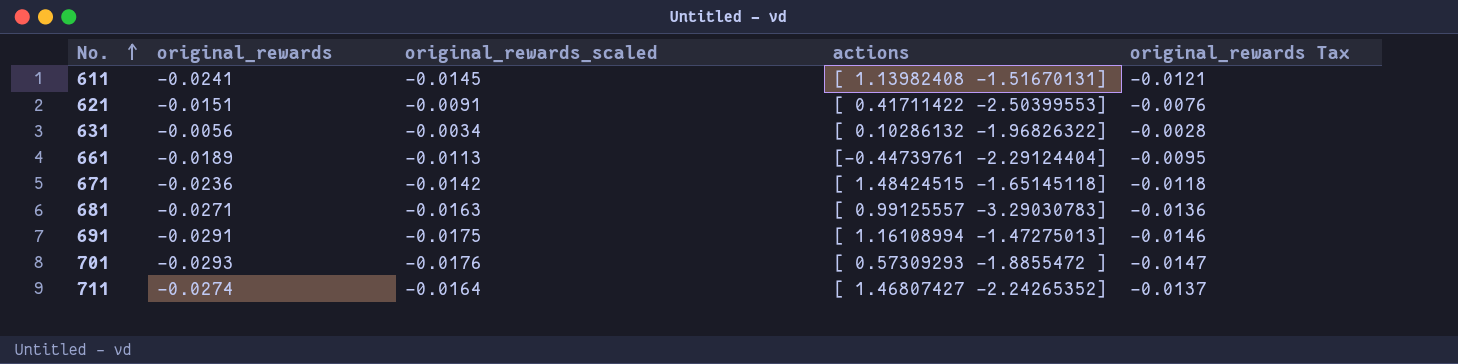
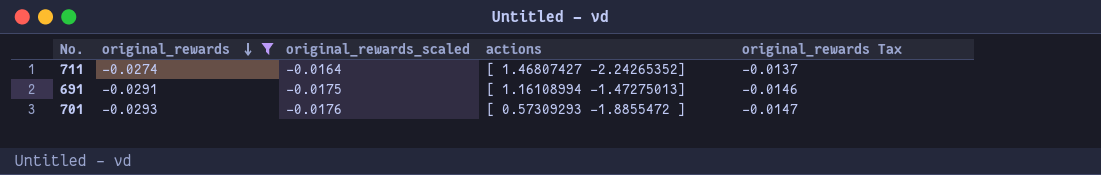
filter: none -> original_rewards <= -0.0274
row order: No. ascending -> original_rewards descending

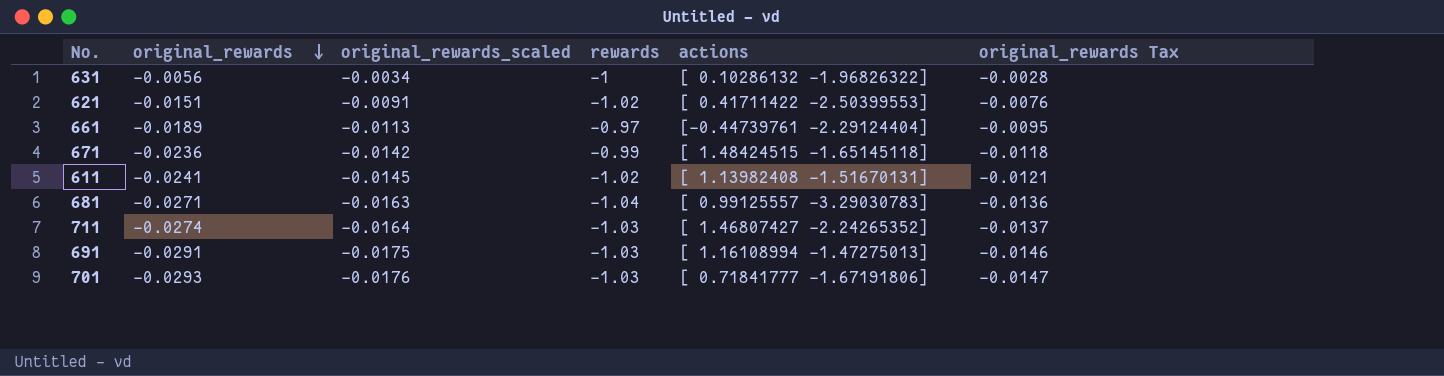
filter: original_rewards <= -0.0274 -> none
column rewards | position: none -> 4
701 | actions: [ 0.57309293 -1.8855472 ] -> [ 0.71841777 -1.67191806]

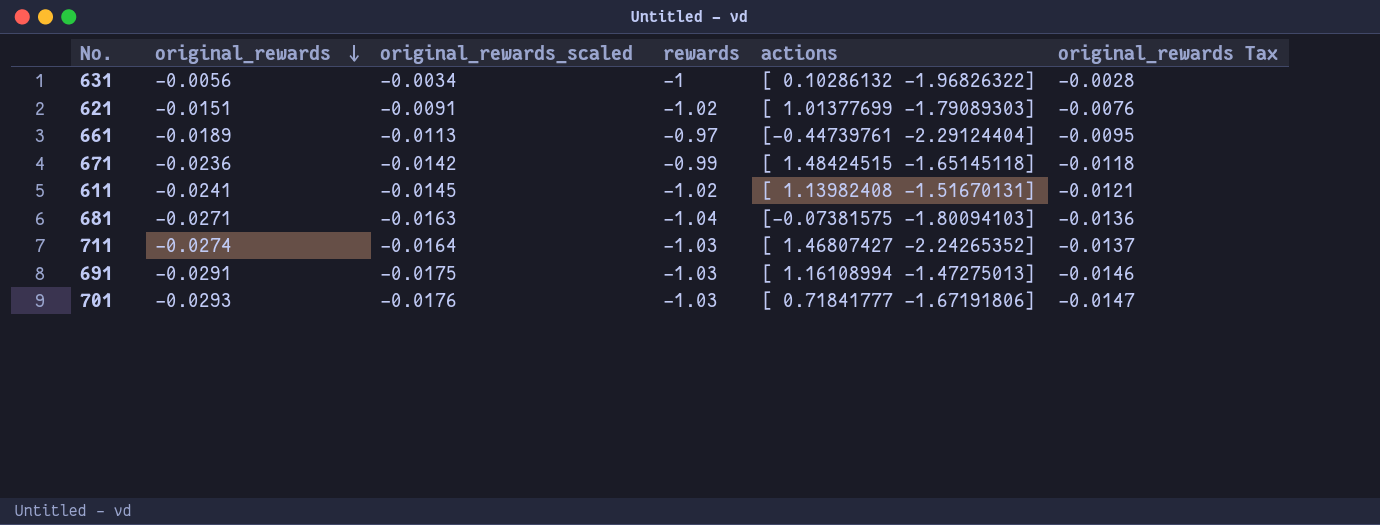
621 | actions: [ 0.41711422 -2.50399553] -> [ 1.01377699 -1.79089303]
681 | actions: [ 0.99125557 -3.29030783] -> [-0.07381575 -1.80094103]

